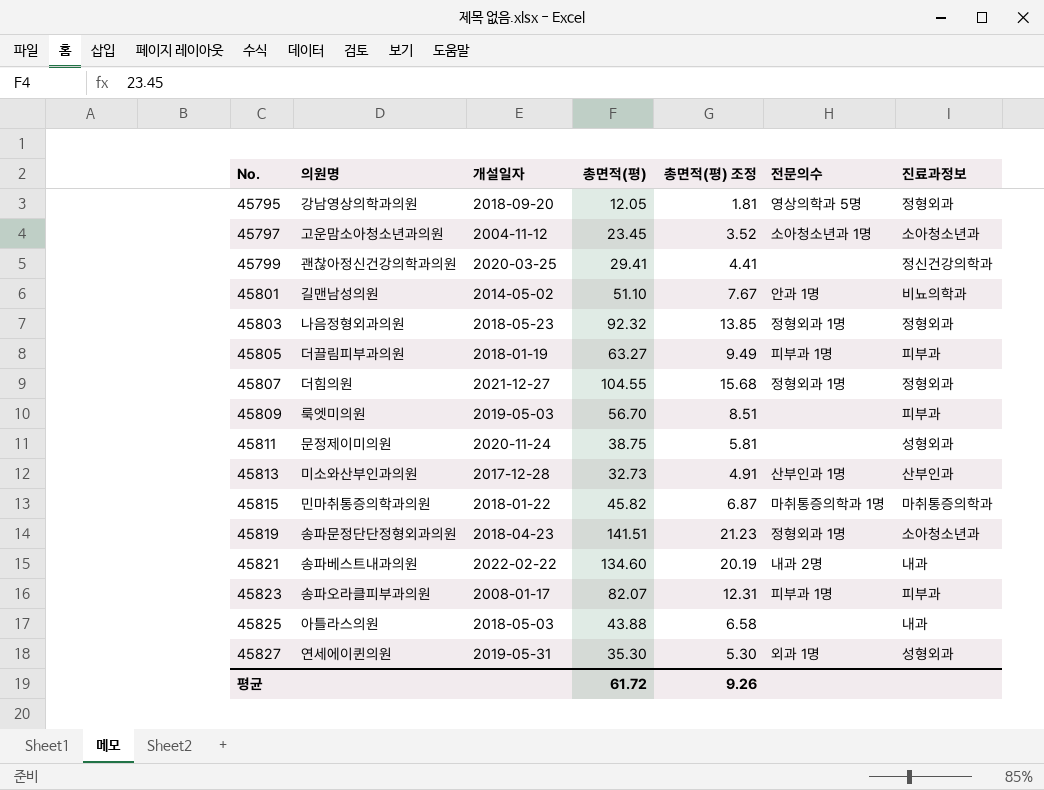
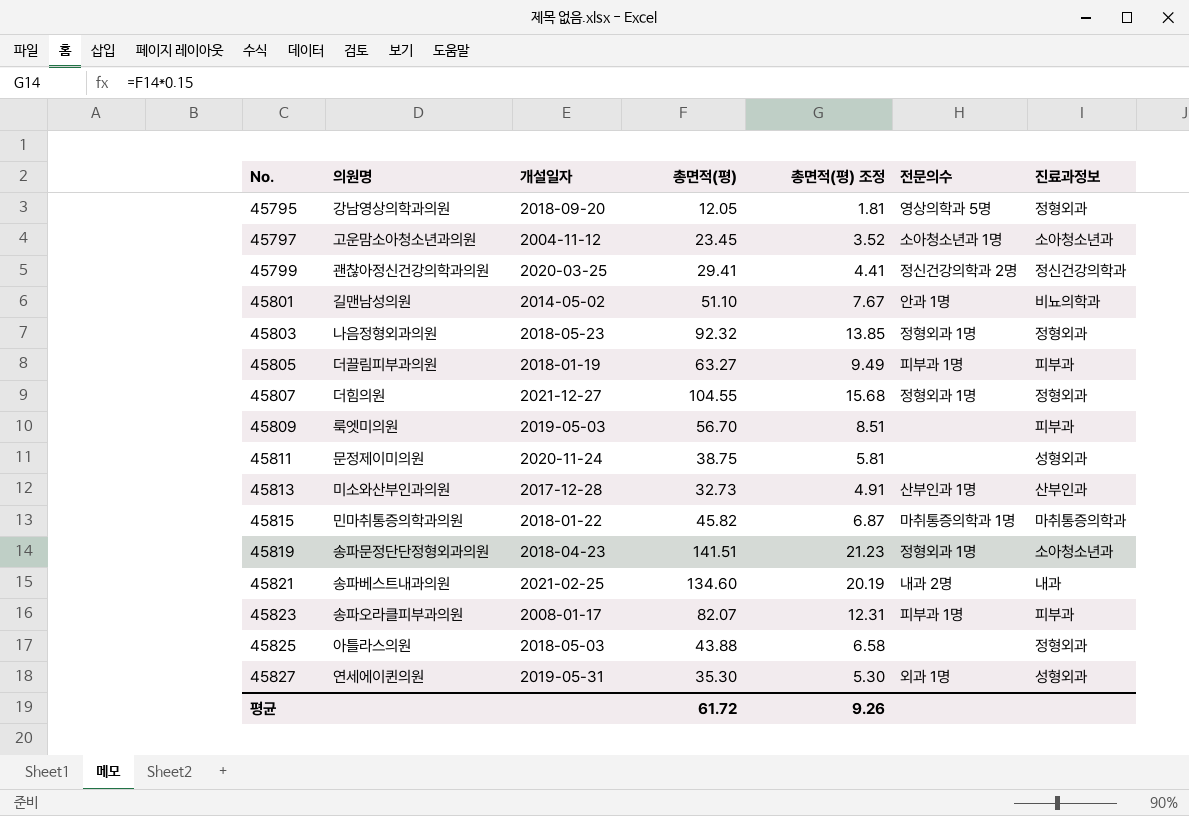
45799 | 전문의수: none -> 정신건강의학과 2명
45821 | 개설일자: 2022-02-22 -> 2021-02-25
45825 | 진료과정보: 내과 -> 정형외과

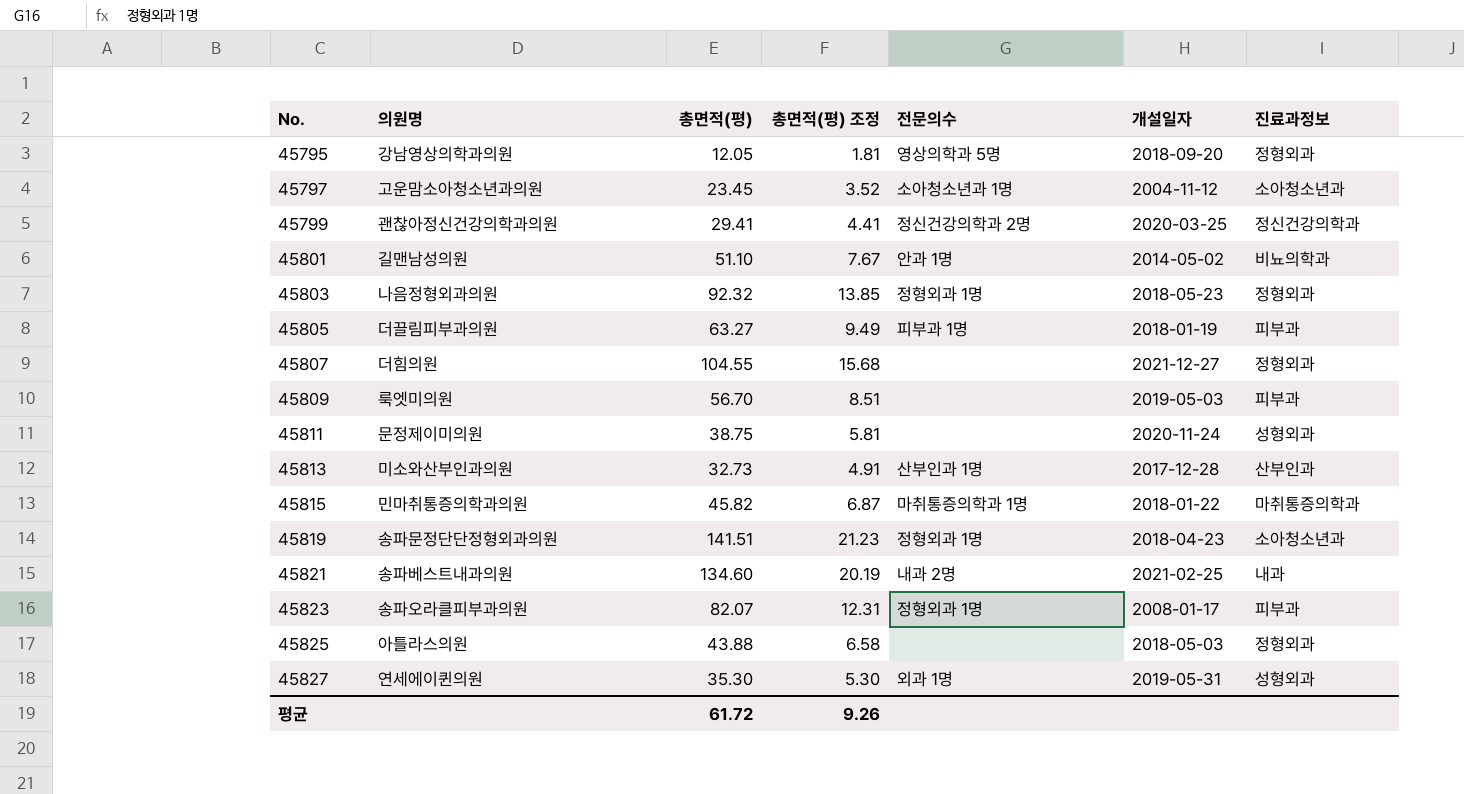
column 개설일자 | position: 3 -> 6
45807 | 전문의수: 정형외과 1명 -> none
45823 | 전문의수: 피부과 1명 -> 정형외과 1명

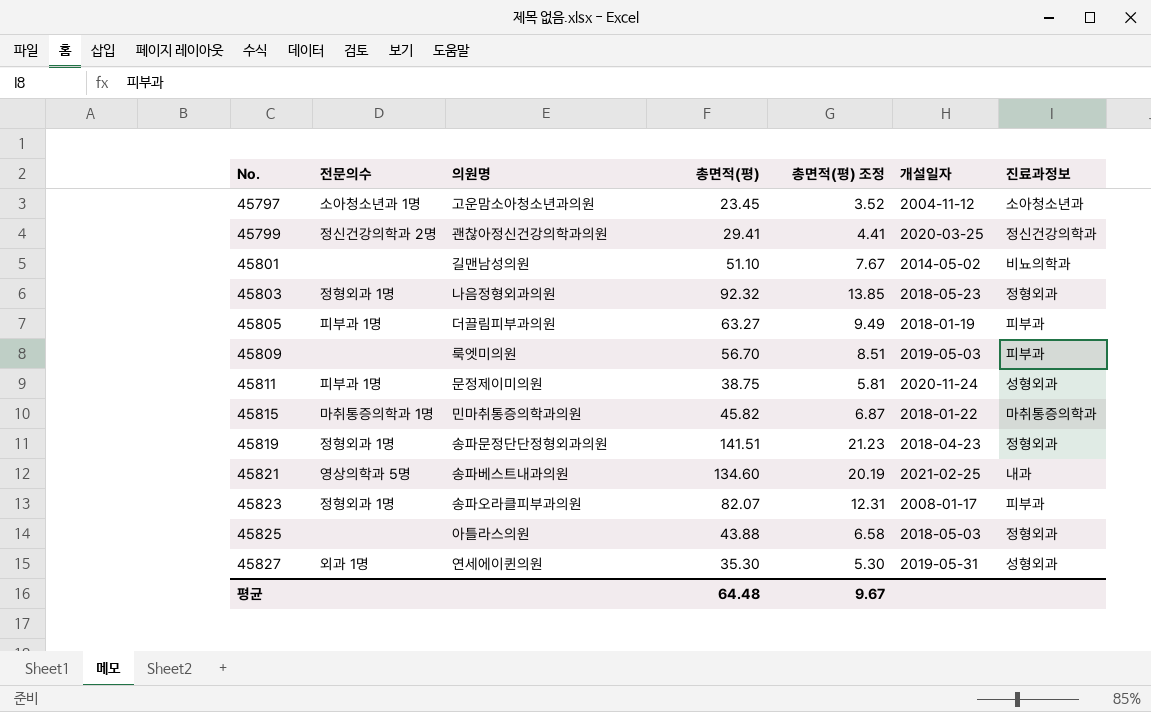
column 전문의수 | position: 5 -> 2
row 45795: 강남영상의학과의원 | 12.05 | 1.81 | 영상의학과 5명 | 2018-09-20 | 정형외과 -> none
row 45807: 더힘의원 | 104.55 | 15.68 | none | 2021-12-27 | 정형외과 -> none
row 45813: 미소와산부인과의원 | 32.73 | 4.91 | 산부인과 1명 | 2017-12-28 | 산부인과 -> none
45801 | 전문의수: 안과 1명 -> none
45811 | 전문의수: none -> 피부과 1명
45819 | 진료과정보: 소아청소년과 -> 정형외과
45821 | 전문의수: 내과 2명 -> 영상의학과 5명
평균 | 총면적(평): 61.72 -> 64.48
평균 | 총면적(평) 조정: 9.26 -> 9.67

